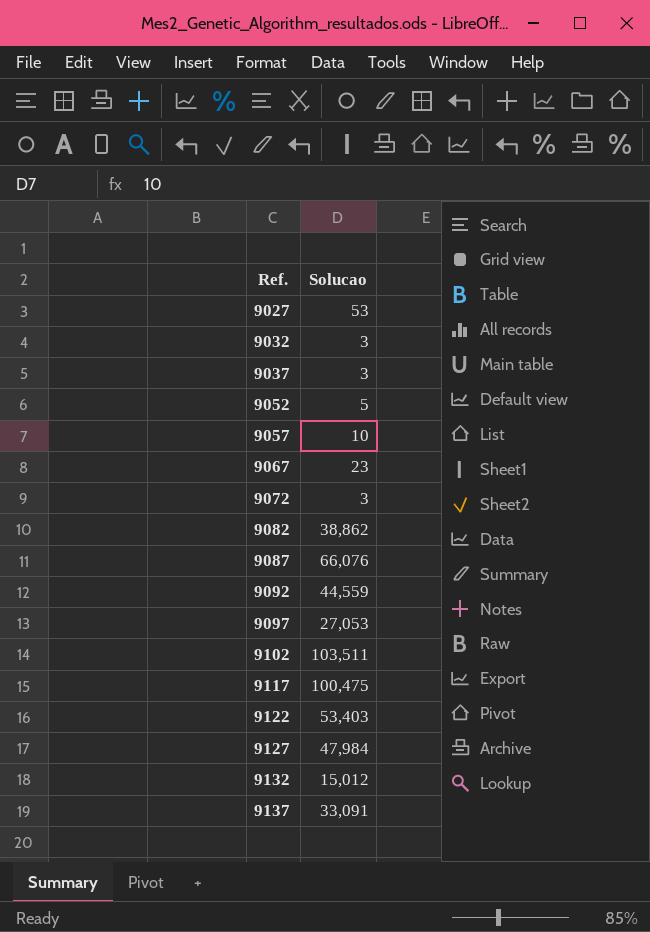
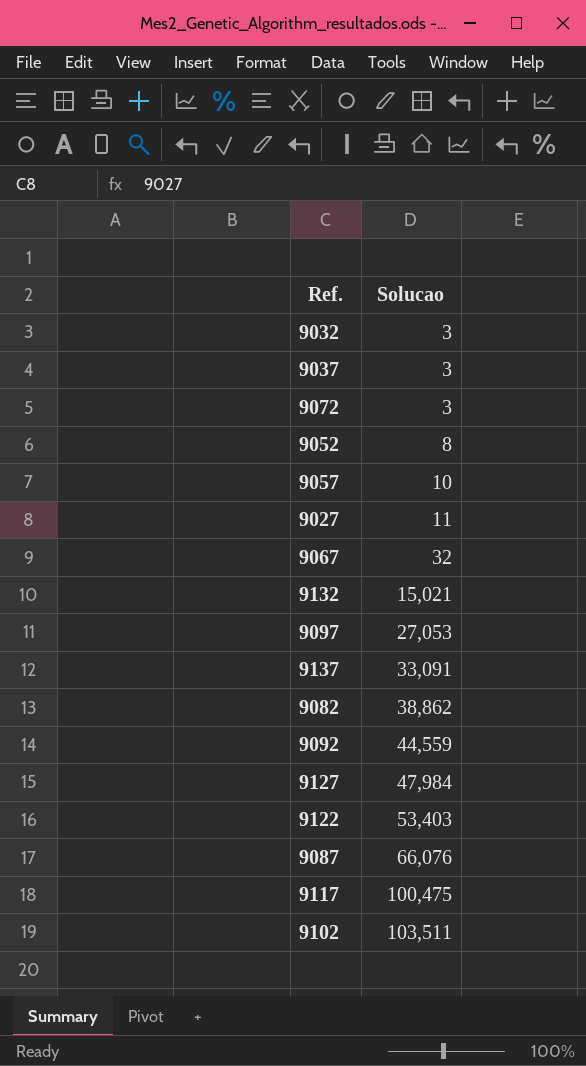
row order: Ref. ascending -> Solucao ascending
9052 | Solucao: 5 -> 8
9027 | Solucao: 53 -> 11
9067 | Solucao: 23 -> 32
9132 | Solucao: 15,012 -> 15,021

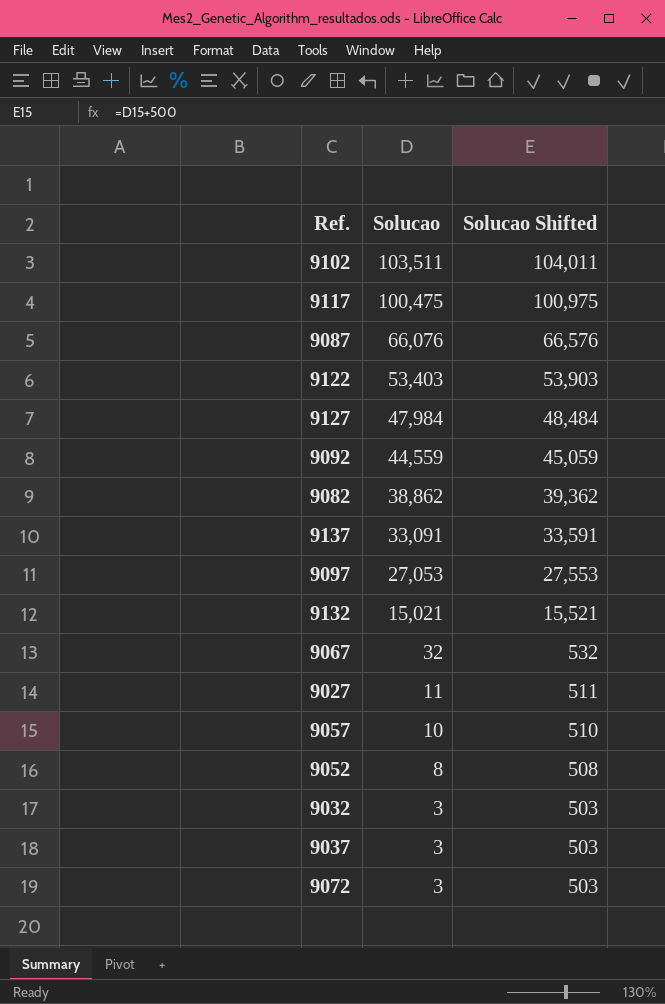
row order: Solucao ascending -> Solucao descending
column Solucao Shifted | formula: none -> [Solucao] + 500

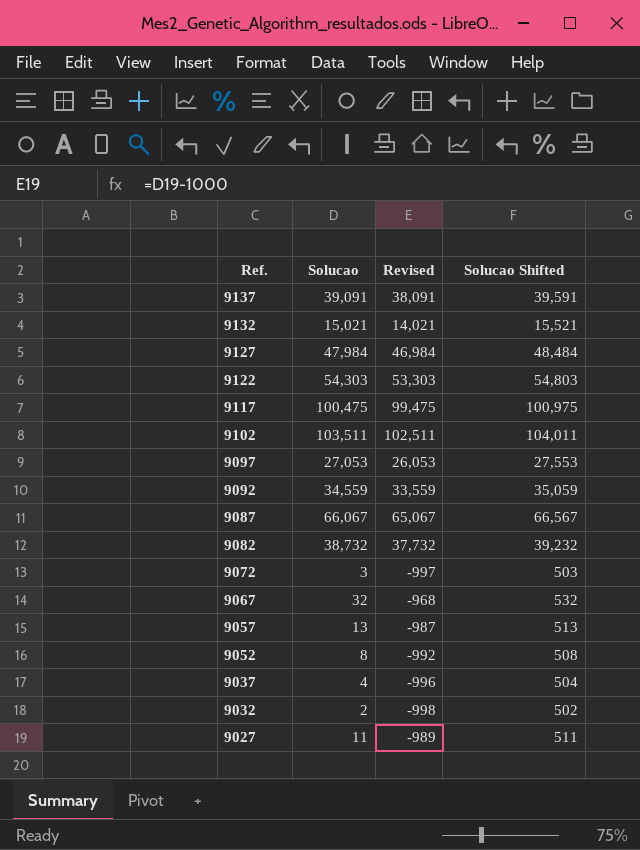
row order: Solucao descending -> Ref. descending
column Revised | formula: none -> [Solucao] - 1000
9137 | Solucao: 33,091 -> 39,091
9137 | Solucao Shifted: 33,591 -> 39,591
9122 | Solucao: 53,403 -> 54,303
9122 | Solucao Shifted: 53,903 -> 54,803
9092 | Solucao: 44,559 -> 34,559
9092 | Solucao Shifted: 45,059 -> 35,059
9087 | Solucao: 66,076 -> 66,067
9087 | Solucao Shifted: 66,576 -> 66,567
9082 | Solucao: 38,862 -> 38,732
9082 | Solucao Shifted: 39,362 -> 39,232
9057 | Solucao: 10 -> 13
9057 | Solucao Shifted: 510 -> 513
9037 | Solucao: 3 -> 4
9037 | Solucao Shifted: 503 -> 504
9032 | Solucao: 3 -> 2
9032 | Solucao Shifted: 503 -> 502

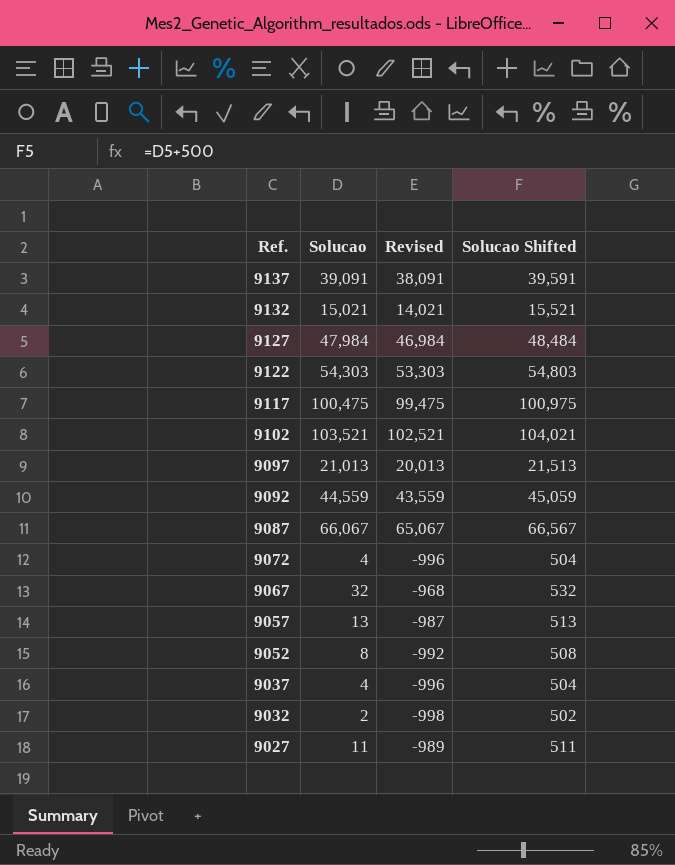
row 9082: 38,732 | 37,732 | 39,232 -> none
9102 | Solucao: 103,511 -> 103,521
9102 | Revised: 102,511 -> 102,521
9102 | Solucao Shifted: 104,011 -> 104,021
9097 | Solucao: 27,053 -> 21,013
9097 | Revised: 26,053 -> 20,013
9097 | Solucao Shifted: 27,553 -> 21,513
9092 | Solucao: 34,559 -> 44,559
9092 | Revised: 33,559 -> 43,559
9092 | Solucao Shifted: 35,059 -> 45,059
9072 | Solucao: 3 -> 4
9072 | Revised: -997 -> -996
9072 | Solucao Shifted: 503 -> 504

